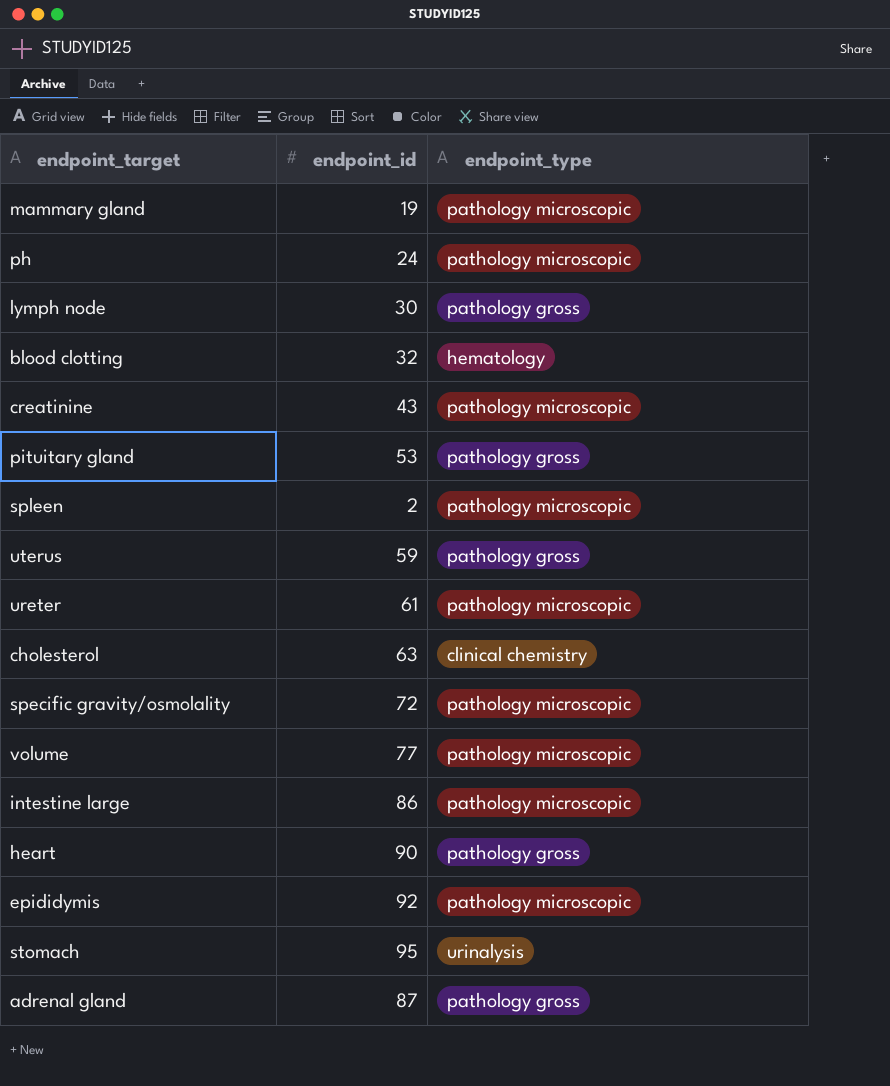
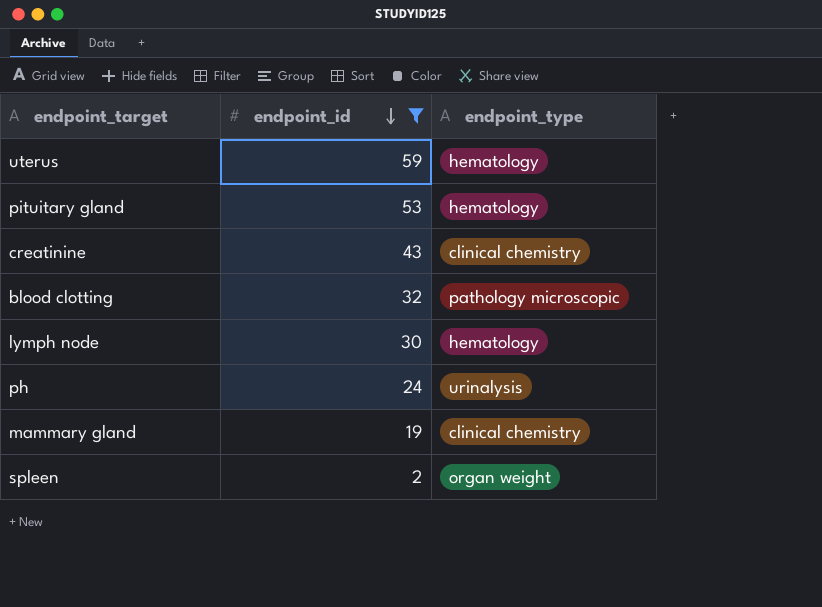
filter: none -> endpoint_id <= 59
row order: none -> endpoint_id descending
uterus | endpoint_type: pathology gross -> hematology
pituitary gland | endpoint_type: pathology gross -> hematology
creatinine | endpoint_type: pathology microscopic -> clinical chemistry
blood clotting | endpoint_type: hematology -> pathology microscopic
lymph node | endpoint_type: pathology gross -> hematology
ph | endpoint_type: pathology microscopic -> urinalysis
mammary gland | endpoint_type: pathology microscopic -> clinical chemistry
spleen | endpoint_type: pathology microscopic -> organ weight

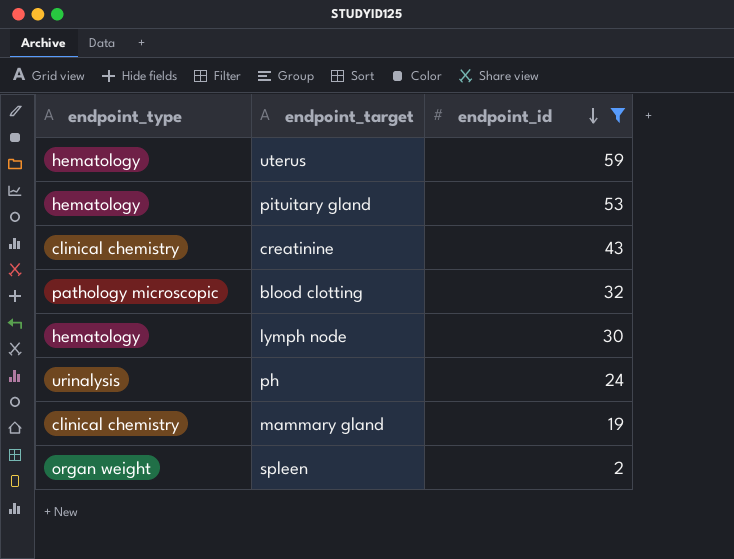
column endpoint_type | position: 3 -> 1

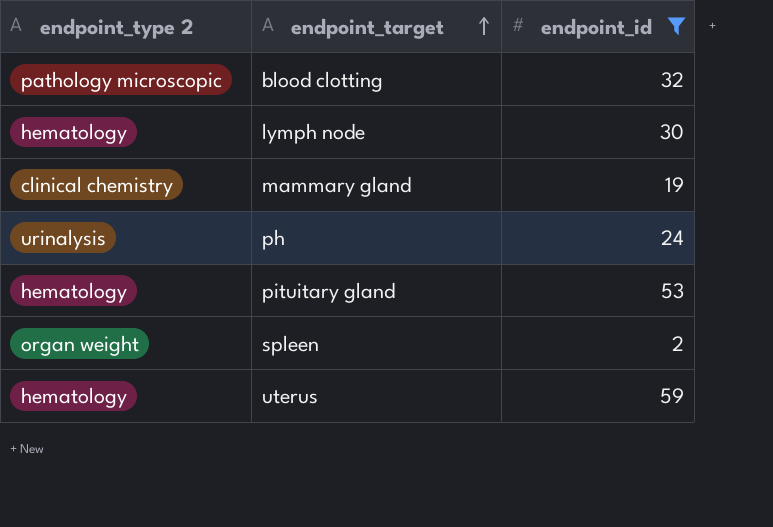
row order: endpoint_id descending -> endpoint_target ascending
column name: endpoint_type -> endpoint_type 2
row creatinine: clinical chemistry | 43 -> none

